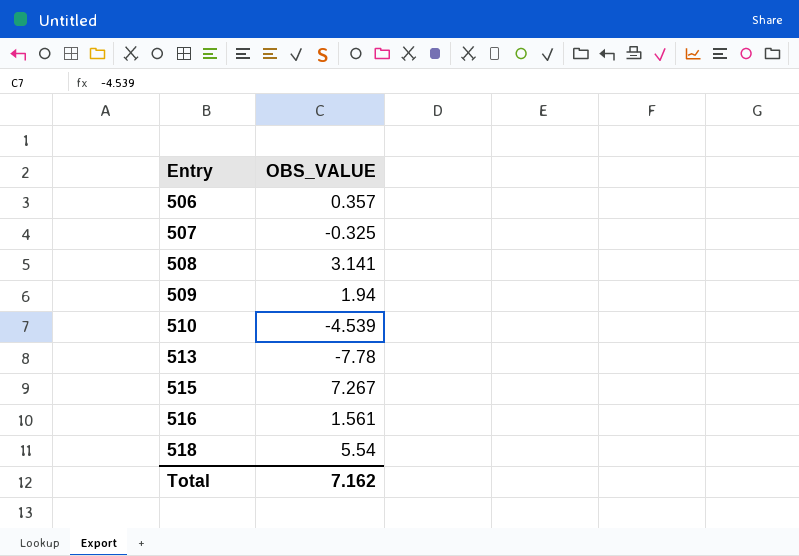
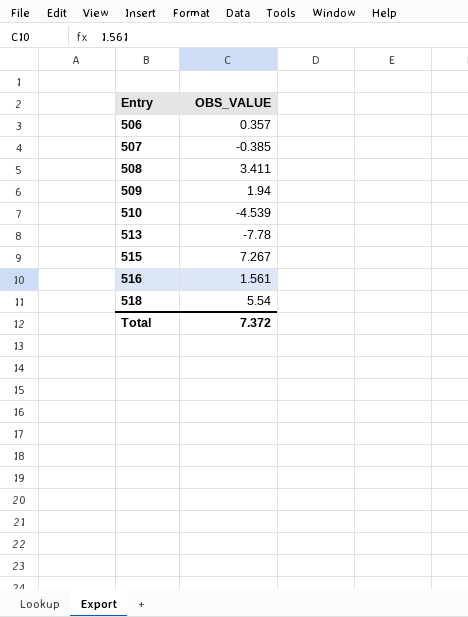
507 | OBS_VALUE: -0.325 -> -0.385
508 | OBS_VALUE: 3.141 -> 3.411
Total | OBS_VALUE: 7.162 -> 7.372

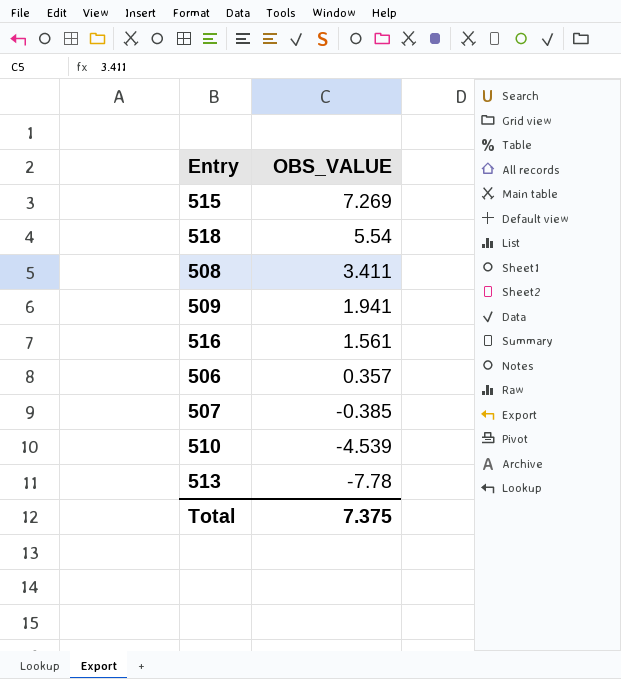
row order: Entry ascending -> OBS_VALUE descending
515 | OBS_VALUE: 7.267 -> 7.269
509 | OBS_VALUE: 1.94 -> 1.941
Total | OBS_VALUE: 7.372 -> 7.375

